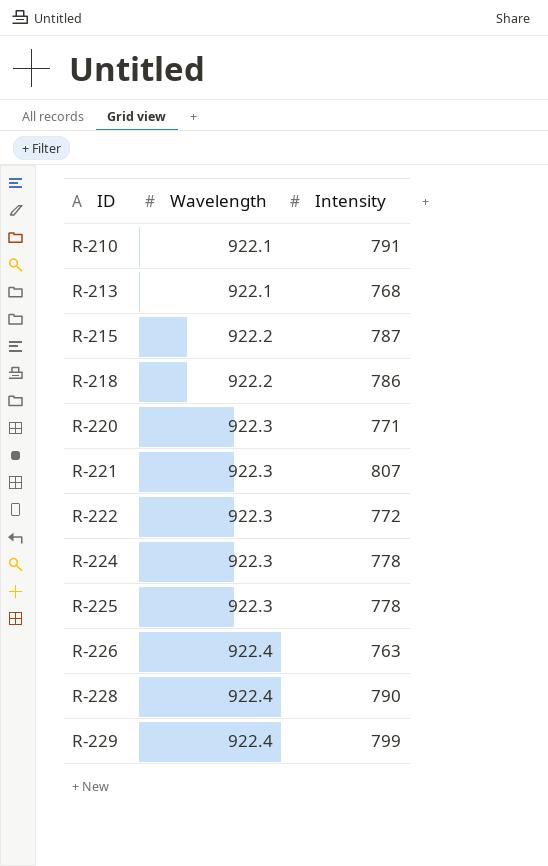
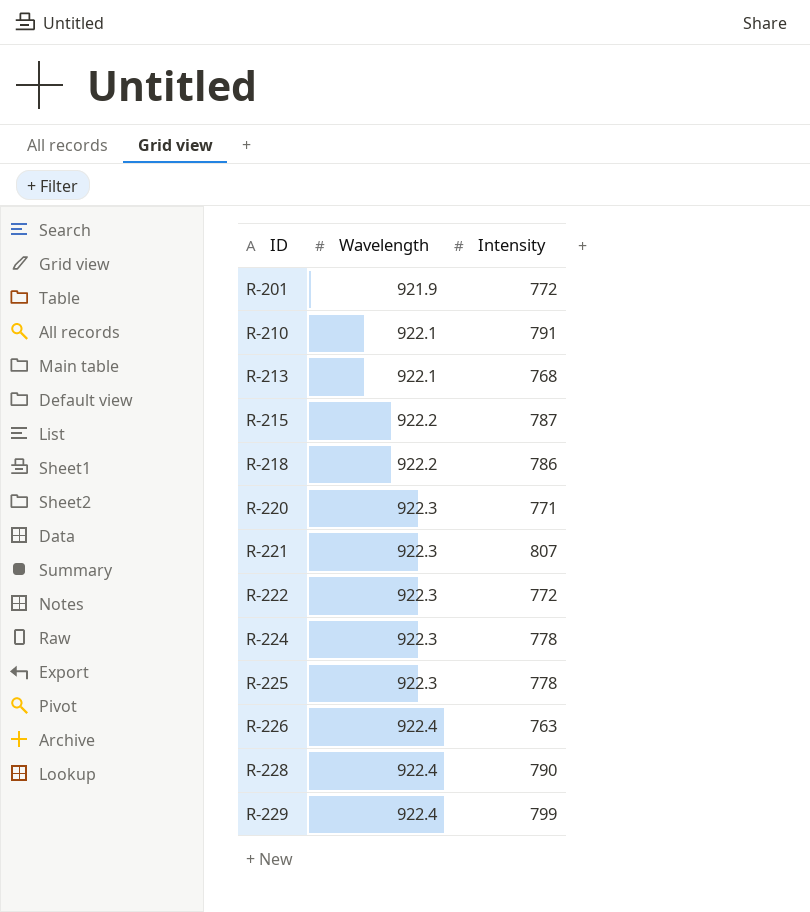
row R-201: none -> 921.9 | 772

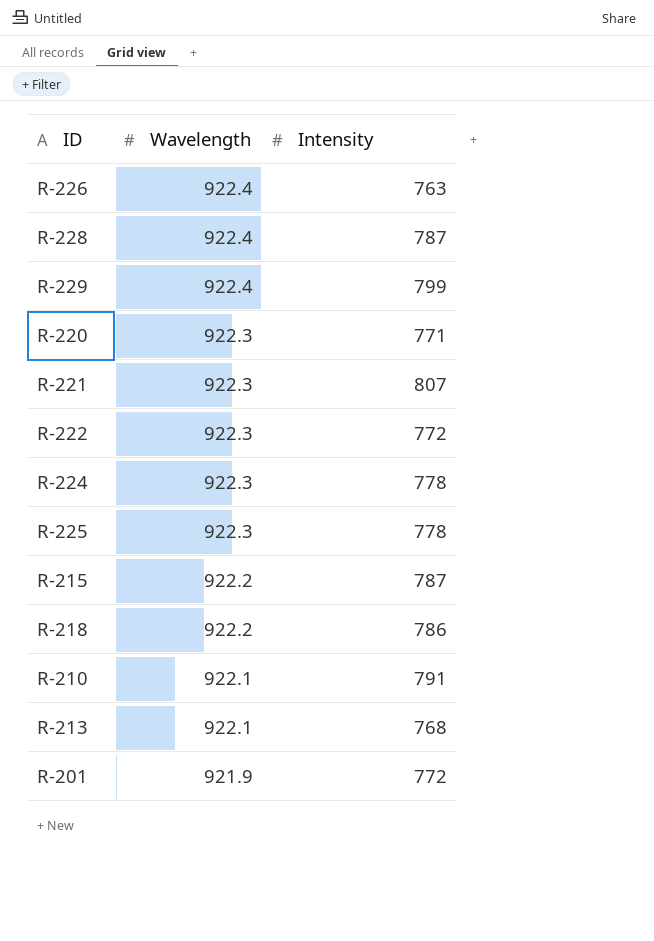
row order: ID ascending -> Wavelength descending
R-228 | Intensity: 790 -> 787

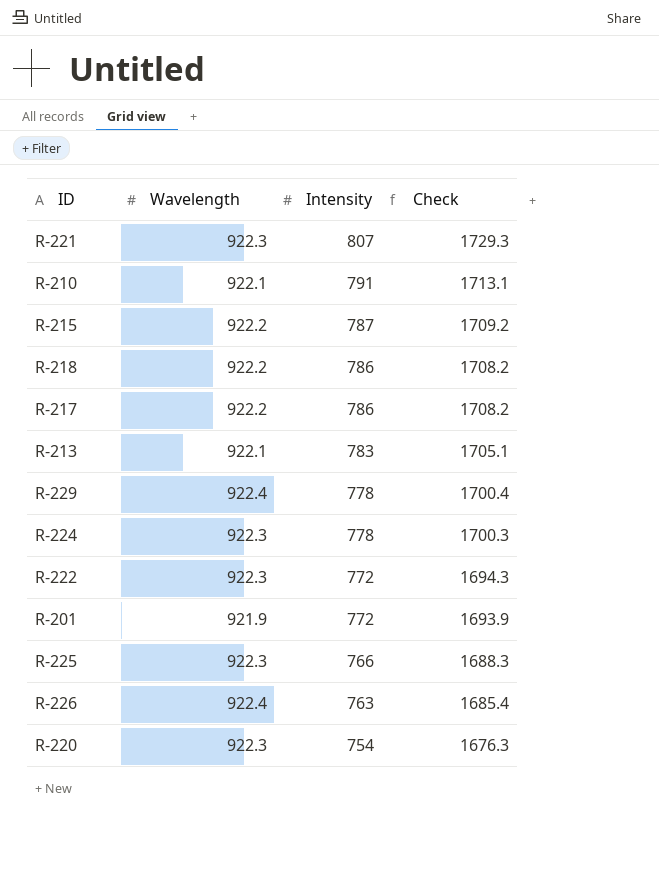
row order: Wavelength descending -> Intensity descending
column Check | formula: none -> [Wavelength] + [Intensity]
row R-228: 922.4 | 787 -> none
row R-217: none -> 922.2 | 786 | 1708.2
R-213 | Intensity: 768 -> 783
R-229 | Intensity: 799 -> 778
R-225 | Intensity: 778 -> 766
R-220 | Intensity: 771 -> 754

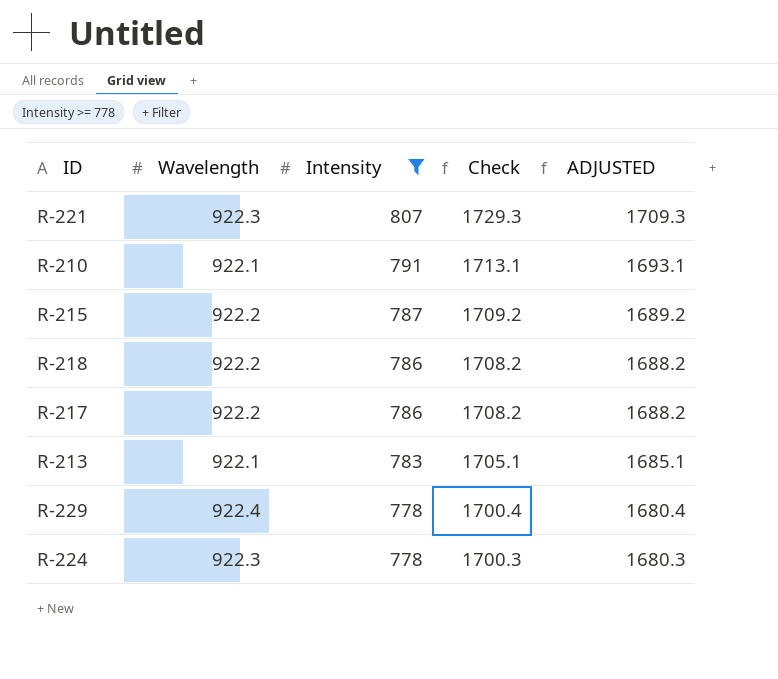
filter: none -> Intensity >= 778
column ADJUSTED | formula: none -> [Check] - 20

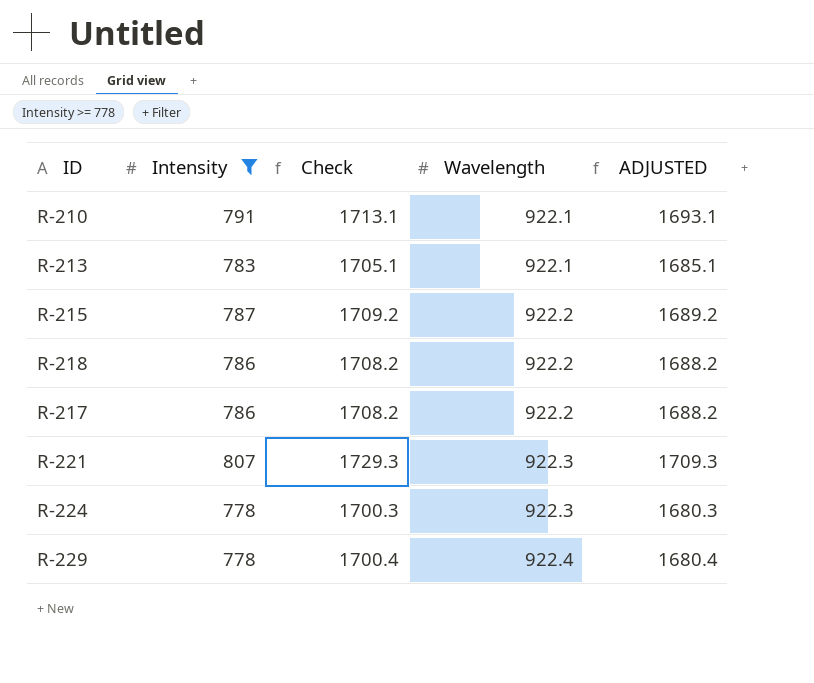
row order: Intensity descending -> Wavelength ascending
column Wavelength | position: 2 -> 4

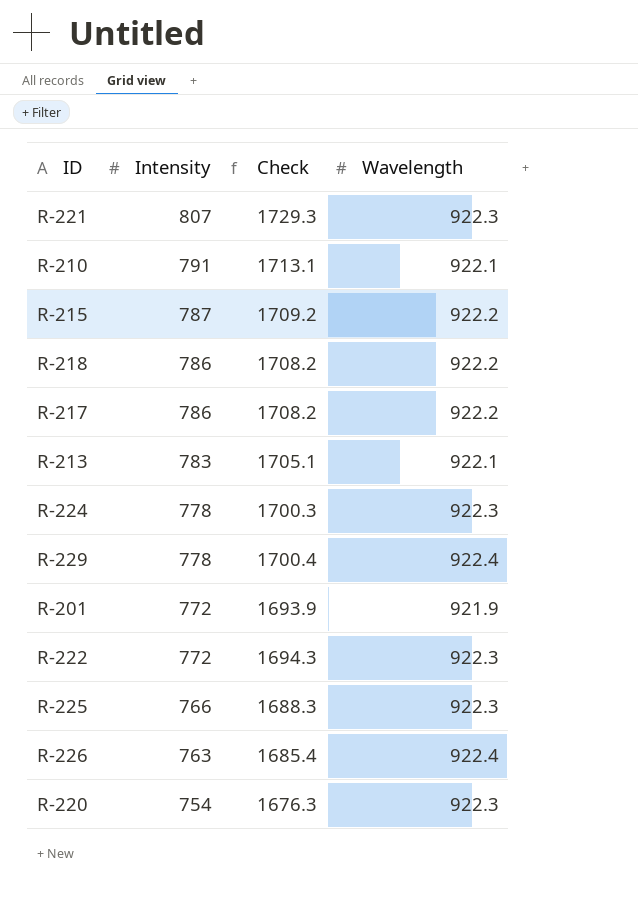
filter: Intensity >= 778 -> none
row order: Wavelength ascending -> Intensity descending
column ADJUSTED | formula: [Check] - 20 -> none

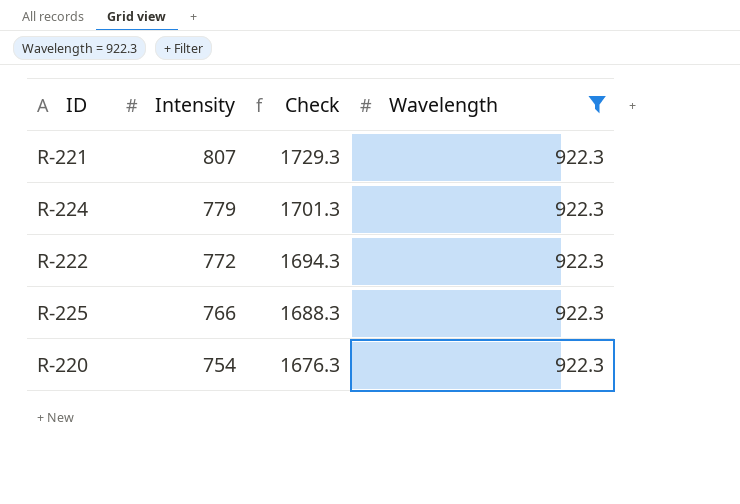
filter: none -> Wavelength = 922.3
R-224 | Intensity: 778 -> 779
R-224 | Check: 1700.3 -> 1701.3

